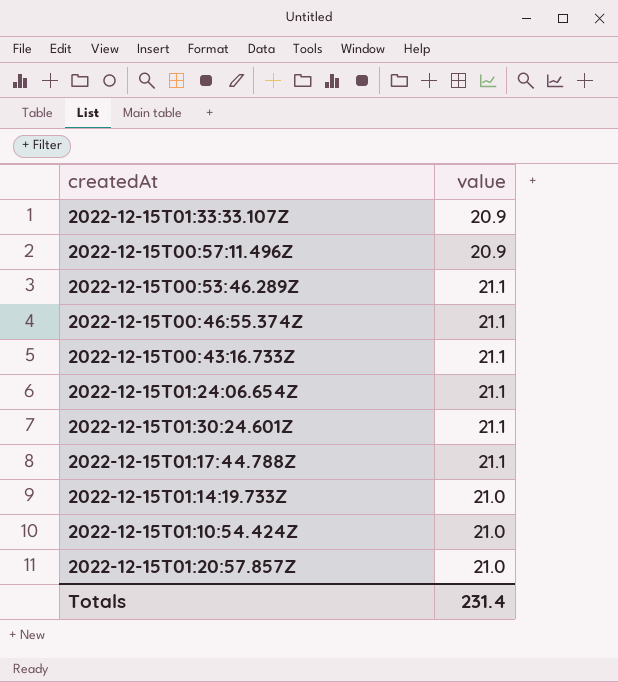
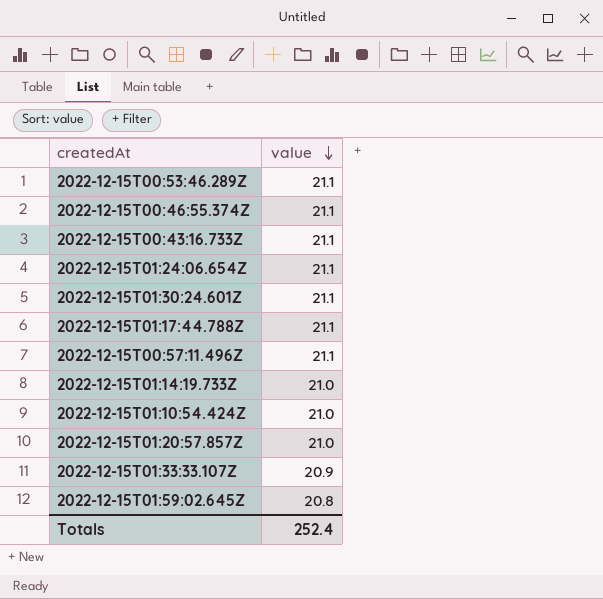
row order: none -> value descending
2022-12-15T00:57:11.496Z | value: 20.9 -> 21.1
row 2022-12-15T01:59:02.645Z: none -> 20.8
Totals | value: 231.4 -> 252.4

